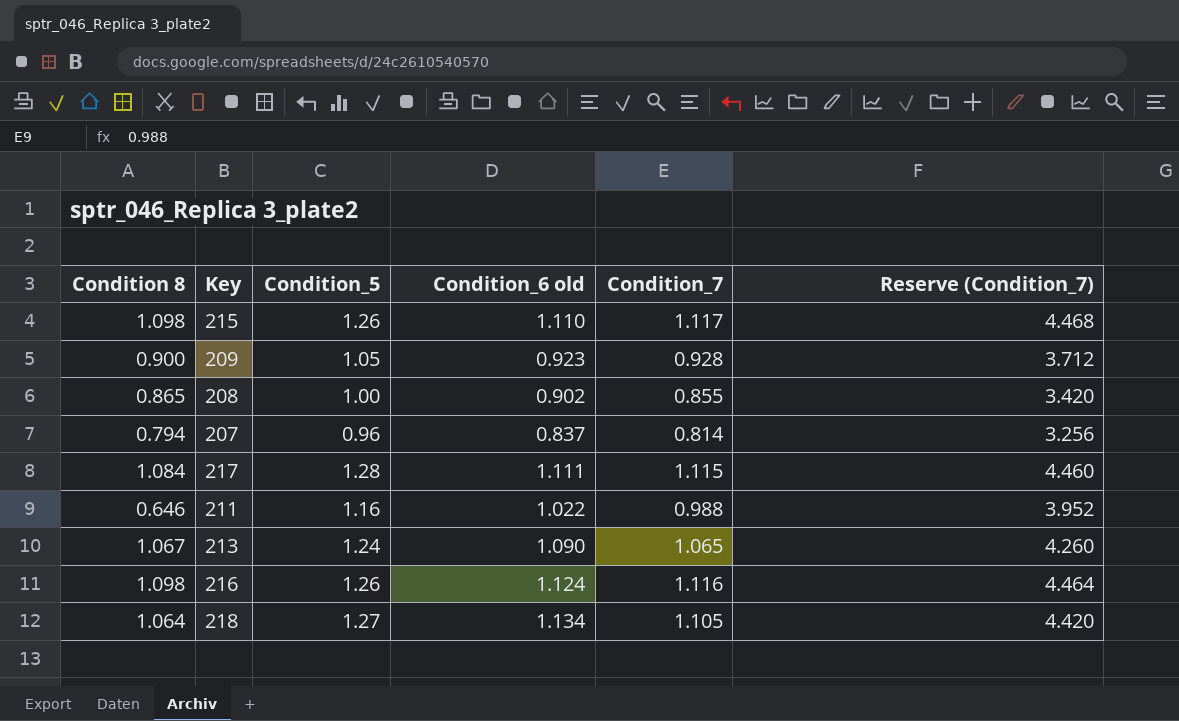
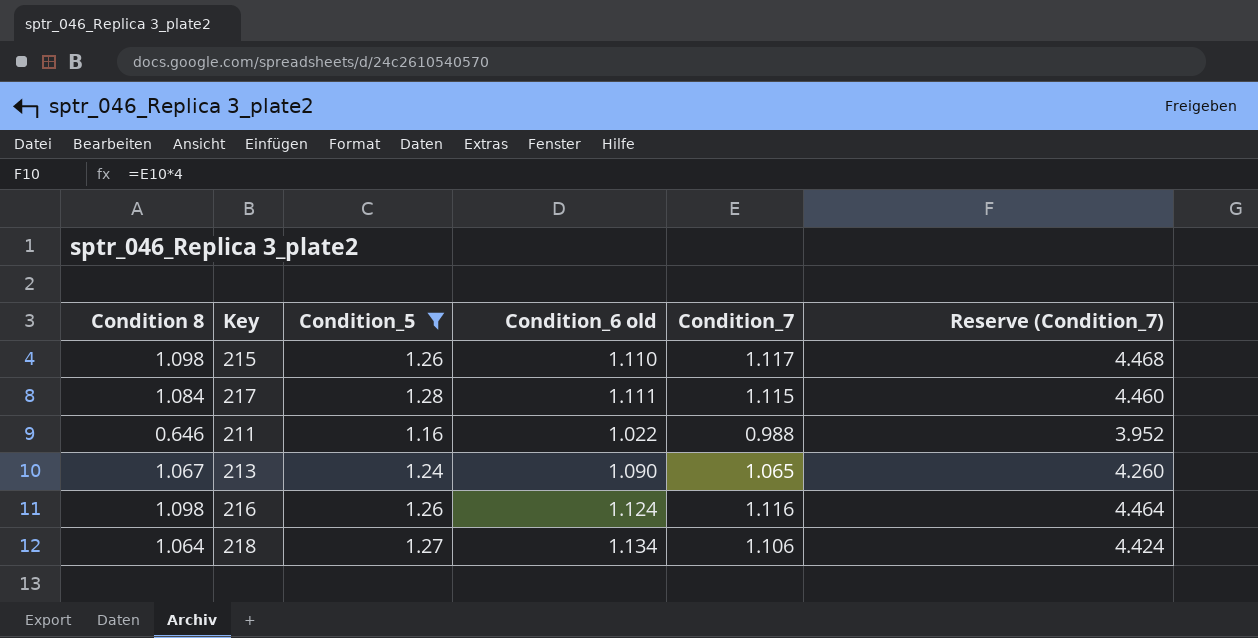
filter: none -> Condition_5 >= 1.16
218 | Condition_7: 1.105 -> 1.106
218 | Reserve (Condition_7): 4.420 -> 4.424

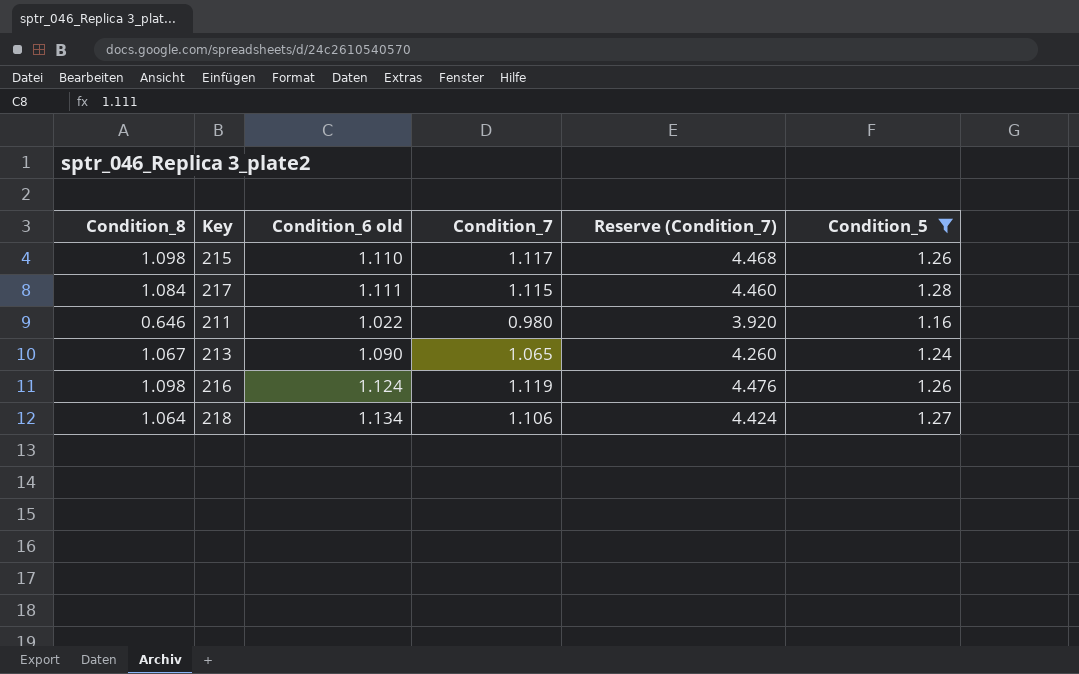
column name: Condition 8 -> Condition_8
column Condition_5 | position: 3 -> 6
211 | Condition_7: 0.988 -> 0.980
211 | Reserve (Condition_7): 3.952 -> 3.920
216 | Condition_7: 1.116 -> 1.119
216 | Reserve (Condition_7): 4.464 -> 4.476

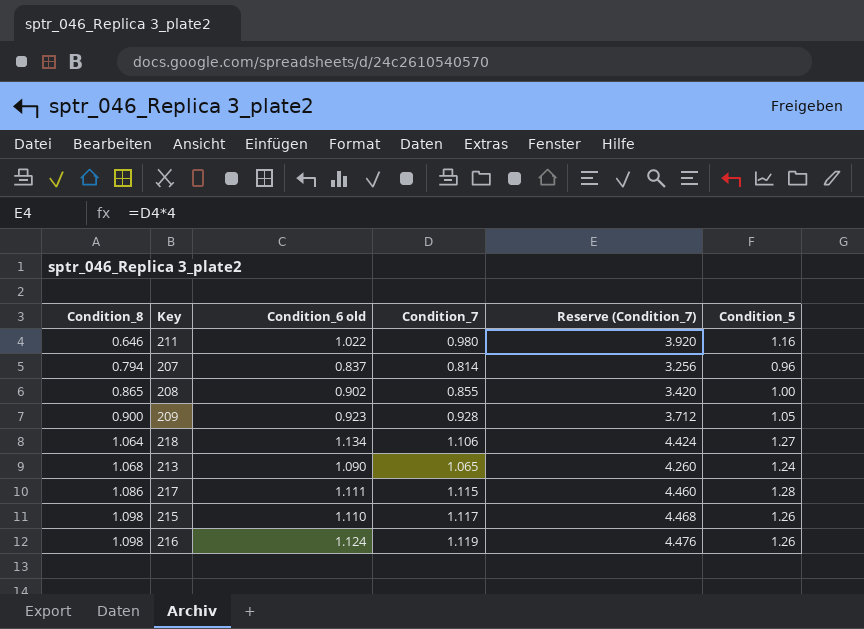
filter: Condition_5 >= 1.16 -> none
row order: none -> Condition_8 ascending
213 | Condition_8: 1.067 -> 1.068
217 | Condition_8: 1.084 -> 1.086

